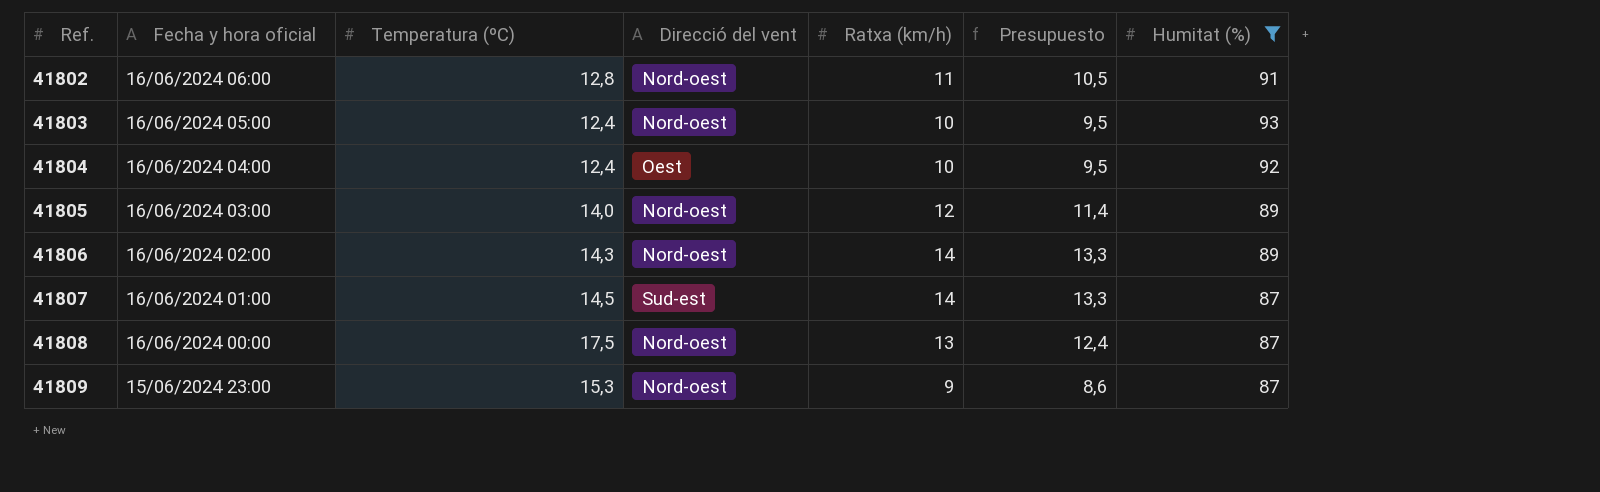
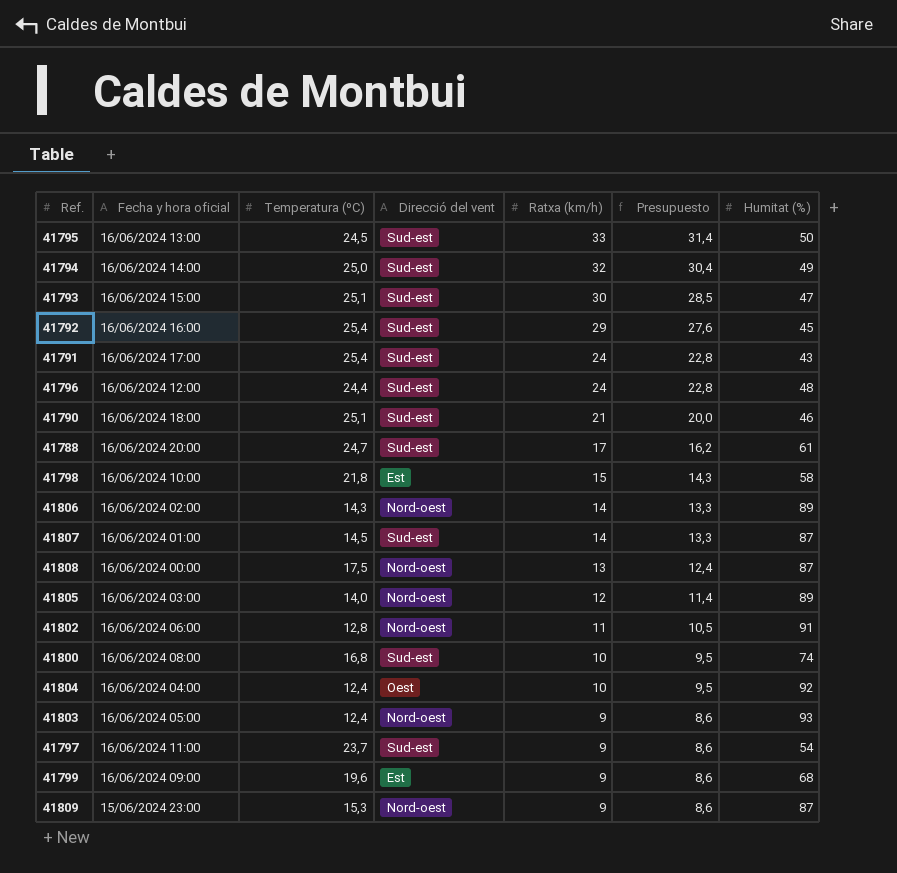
filter: Humitat (%) >= 87 -> none
row order: Ref. ascending -> Ratxa (km/h) descending
41803 | Ratxa (km/h): 10 -> 9
41803 | Presupuesto: 9,5 -> 8,6

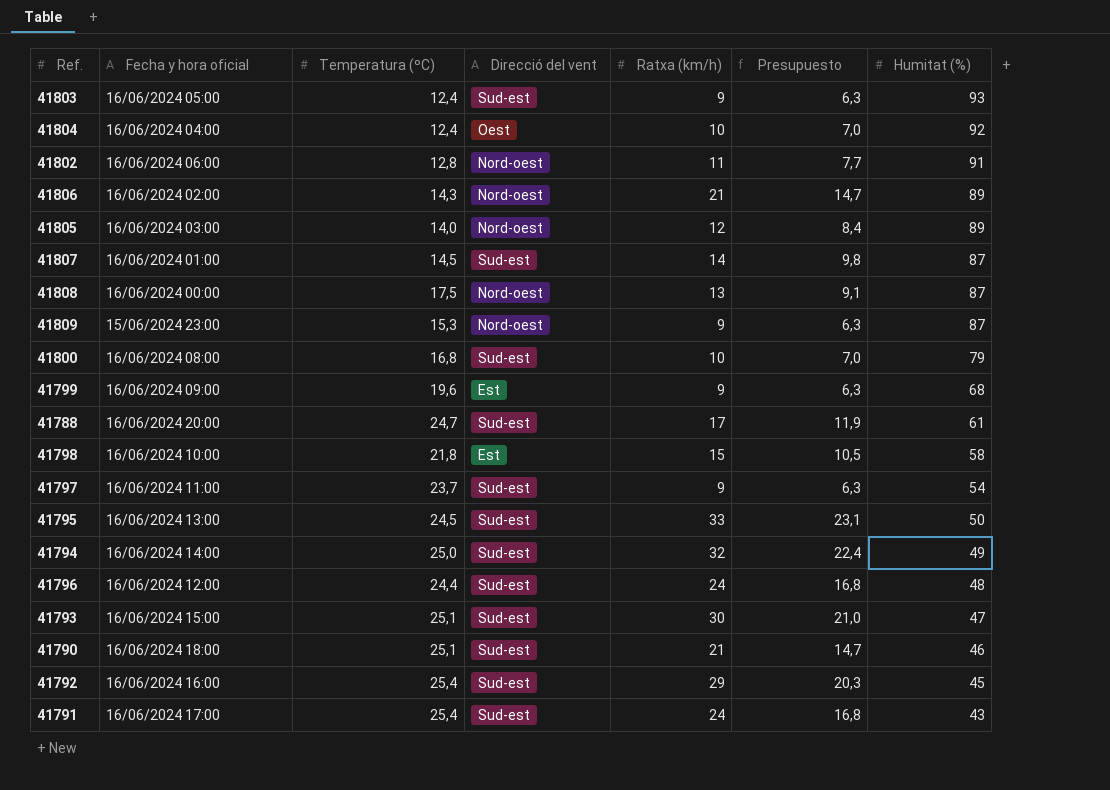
row order: Ratxa (km/h) descending -> Humitat (%) descending
column Presupuesto | formula: [Ratxa (km/h)] * 0,95 -> [Ratxa (km/h)] * 0,7
41803 | Direcció del vent: Nord-oest -> Sud-est
41806 | Ratxa (km/h): 14 -> 21
41800 | Humitat (%): 74 -> 79

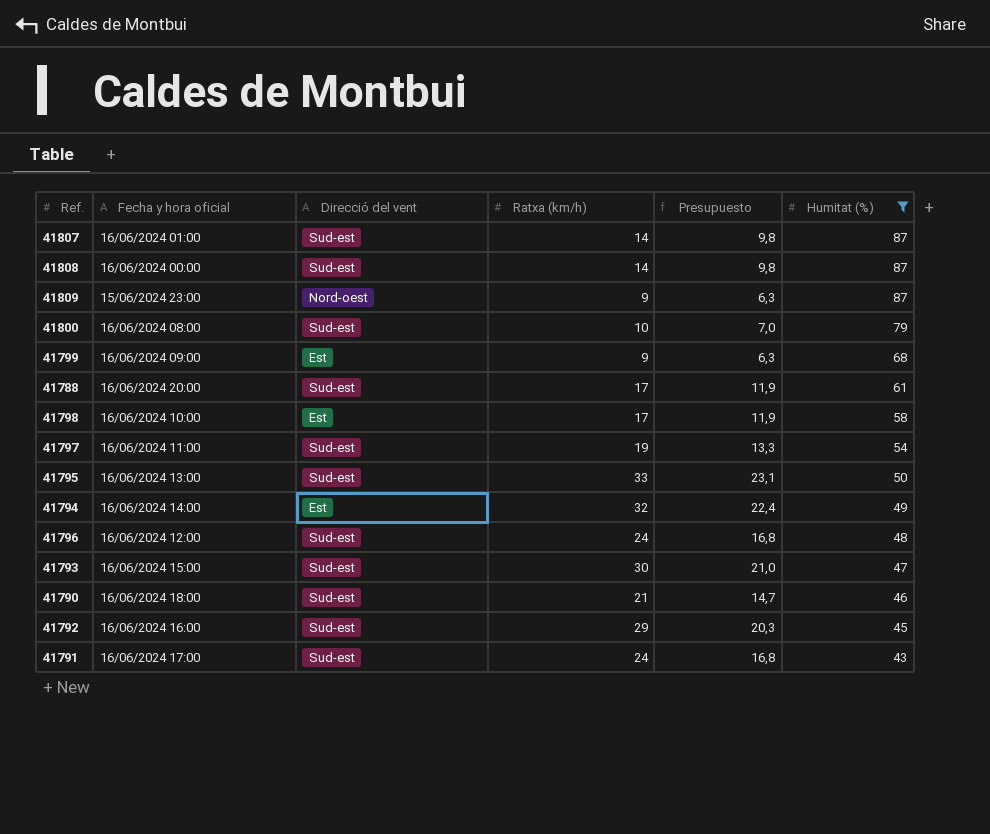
filter: none -> Humitat (%) <= 87
column Temperatura (ºC) | position: 3 -> none
41808 | Direcció del vent: Nord-oest -> Sud-est
41808 | Ratxa (km/h): 13 -> 14
41808 | Presupuesto: 9,1 -> 9,8
41798 | Ratxa (km/h): 15 -> 17
41798 | Presupuesto: 10,5 -> 11,9
41797 | Ratxa (km/h): 9 -> 19
41797 | Presupuesto: 6,3 -> 13,3
41794 | Direcció del vent: Sud-est -> Est

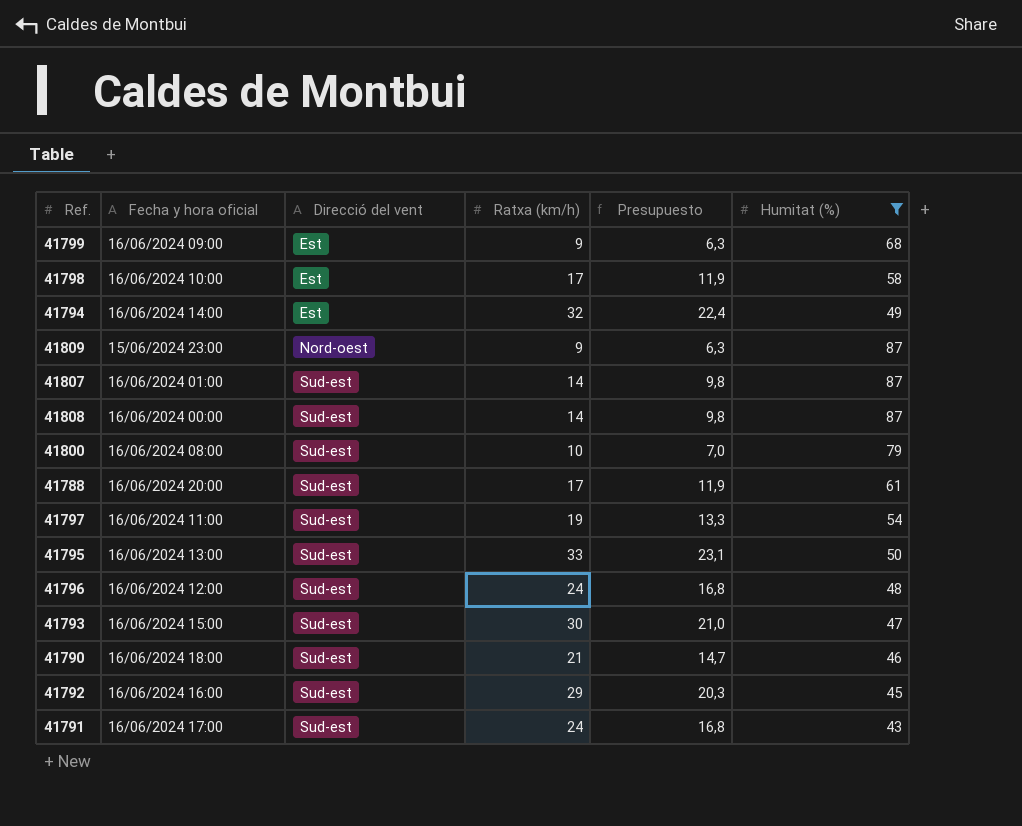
row order: Humitat (%) descending -> Direcció del vent ascending

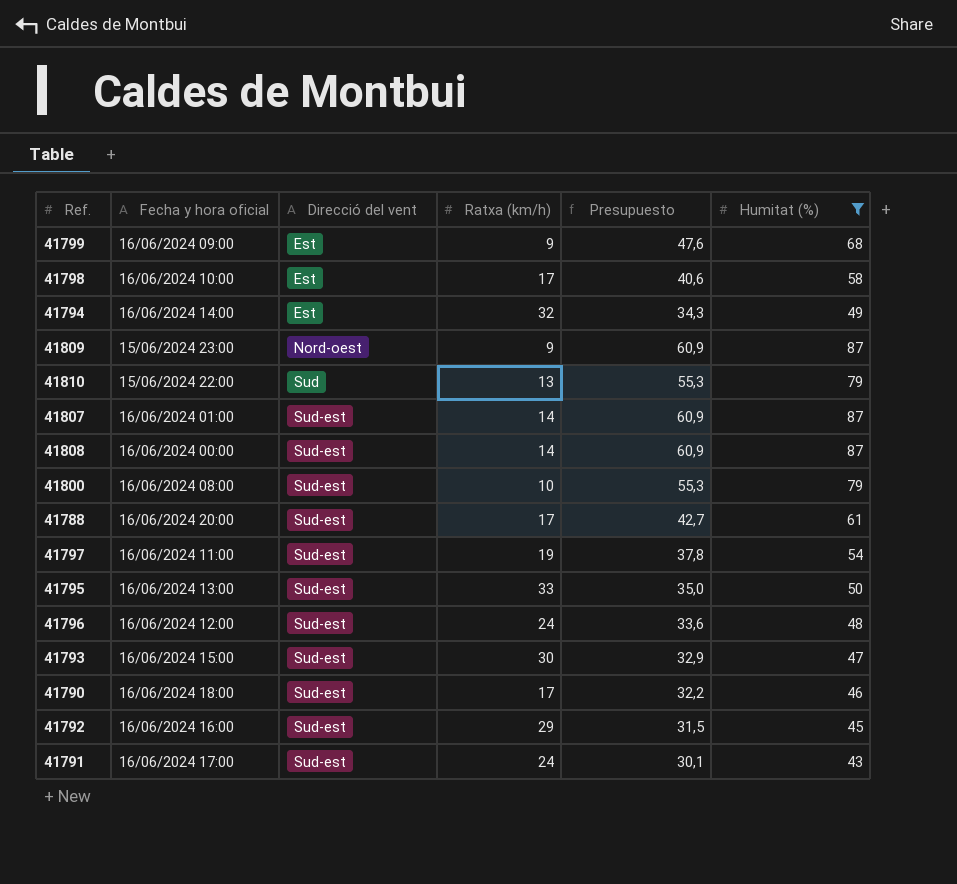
column Presupuesto | formula: [Ratxa (km/h)] * 0,7 -> [Humitat (%)] * 0,7
row 41810: none -> 15/06/2024 22:00 | Sud | 13 | 55,3 | 79
41790 | Ratxa (km/h): 21 -> 17

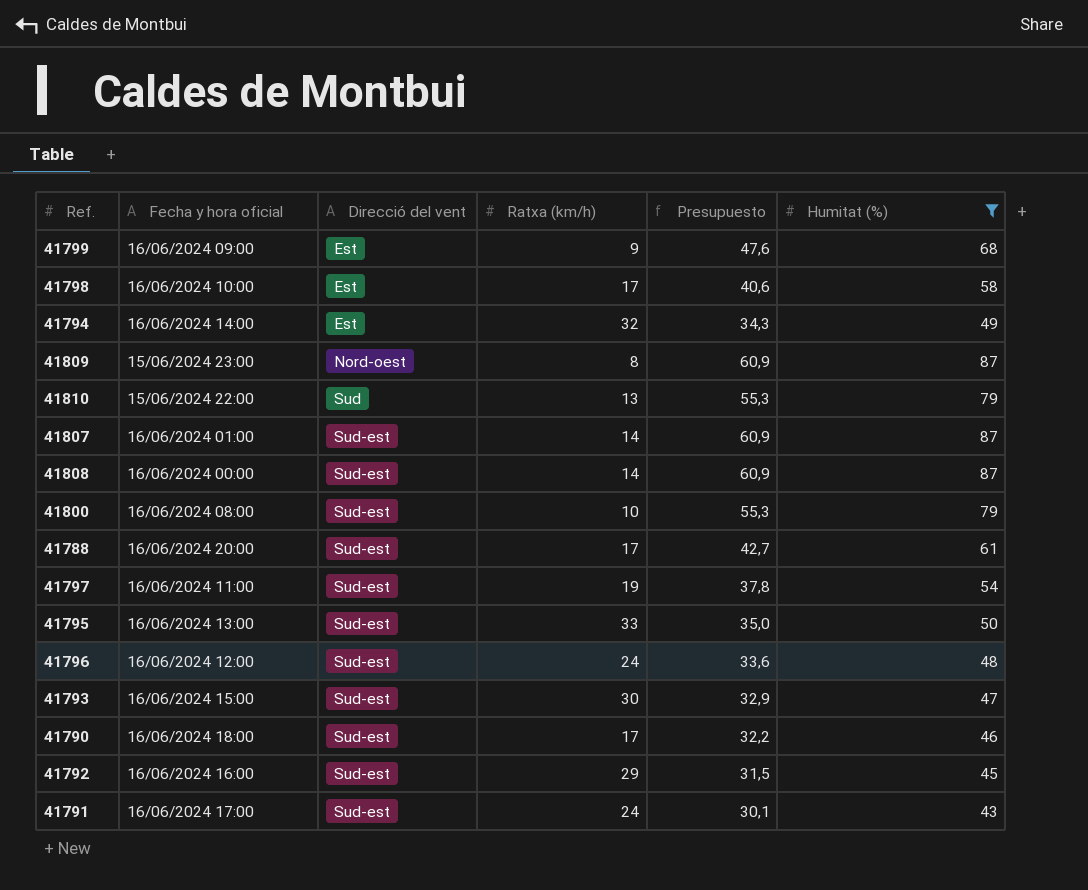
41809 | Ratxa (km/h): 9 -> 8

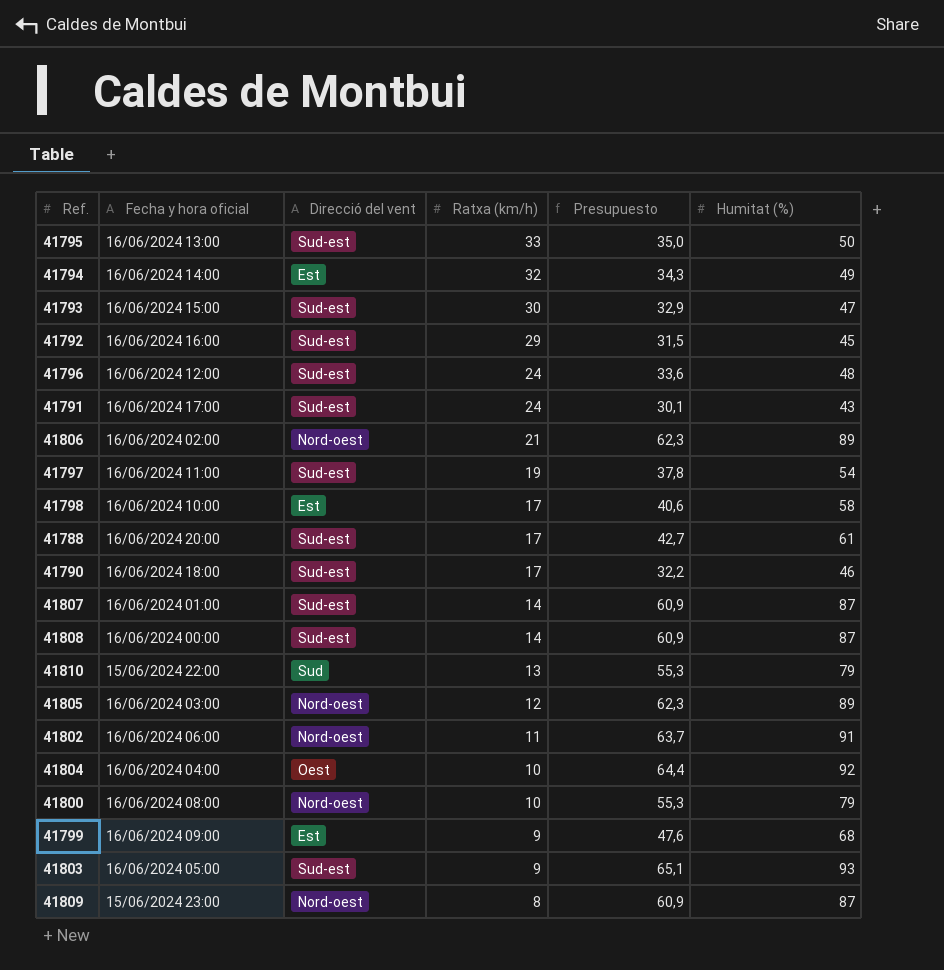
filter: Humitat (%) <= 87 -> none
row order: Direcció del vent ascending -> Ratxa (km/h) descending
41800 | Direcció del vent: Sud-est -> Nord-oest

